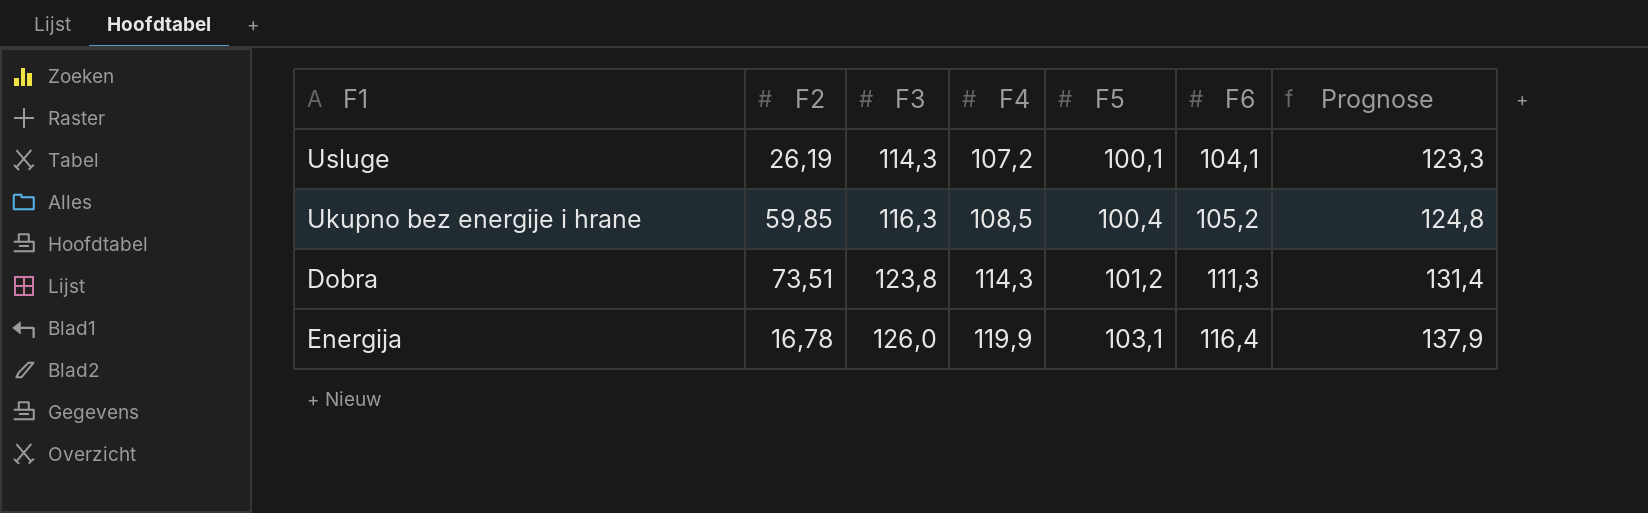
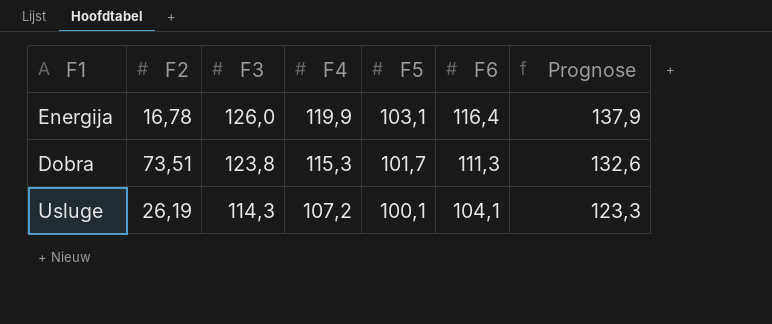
row order: F3 ascending -> F3 descending
row Ukupno bez energije i hrane: 59,85 | 116,3 | 108,5 | 100,4 | 105,2 | 124,8 -> none
Dobra | F4: 114,3 -> 115,3
Dobra | F5: 101,2 -> 101,7
Dobra | Prognose: 131,4 -> 132,6

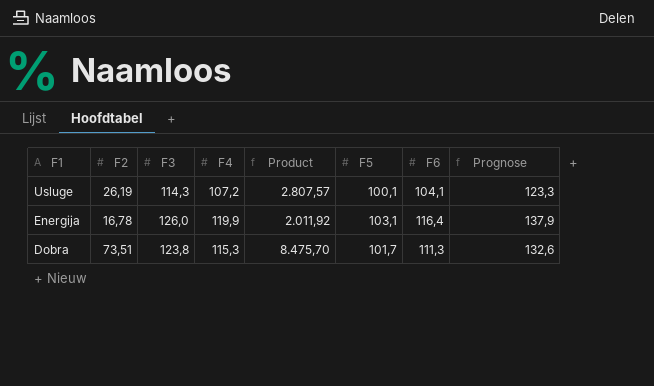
row order: F3 descending -> F1 descending
column Product | formula: none -> [F2] * [F4]

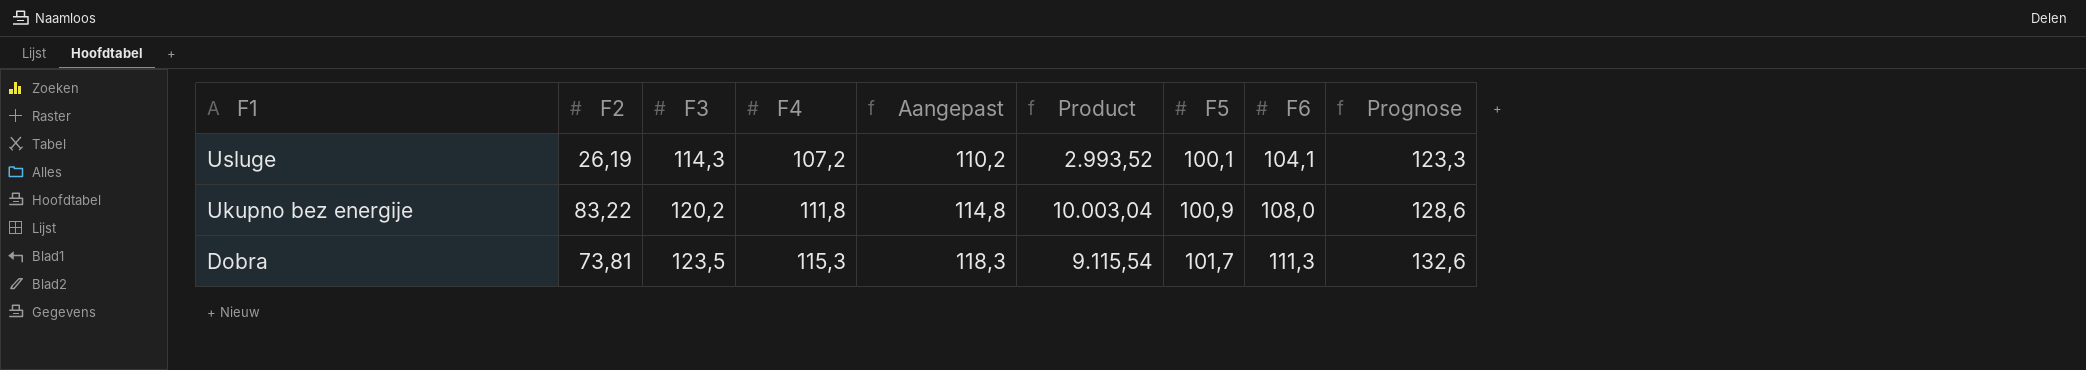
column Aangepast | formula: none -> [F4] + 3
column Product | formula: [F2] * [F4] -> [F2] * [F3]
row Energija: 16,78 | 126,0 | 119,9 | 2.011,92 | 103,1 | 116,4 | 137,9 -> none
row Ukupno bez energije: none -> 83,22 | 120,2 | 111,8 | 114,8 | 10.003,04 | 100,9 | 108,0 | 128,6
Dobra | F2: 73,51 -> 73,81
Dobra | F3: 123,8 -> 123,5

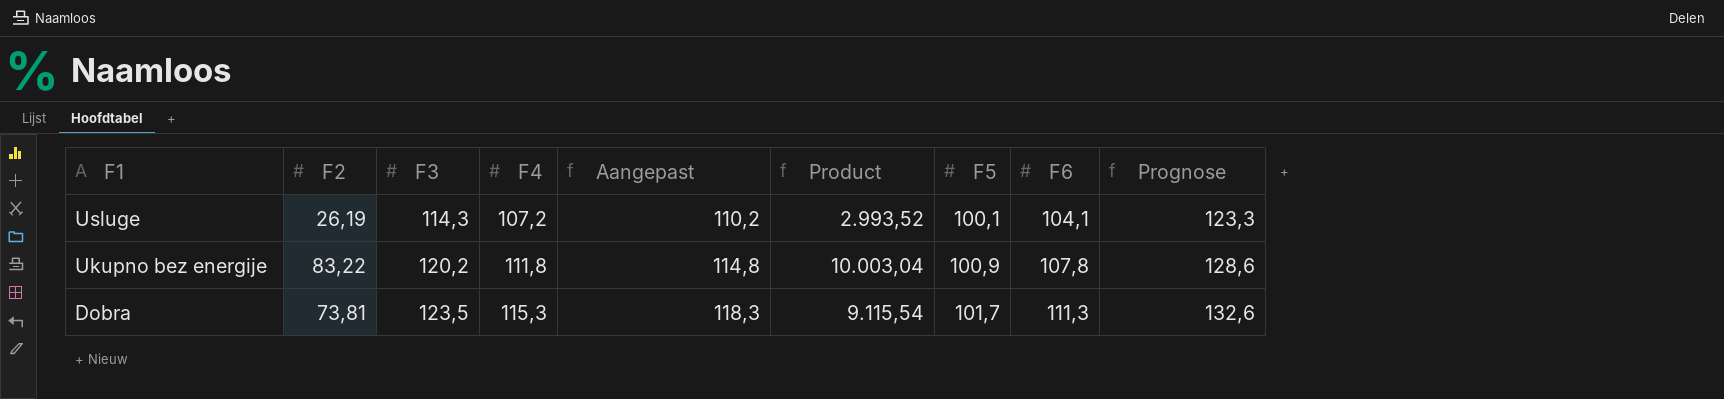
Ukupno bez energije | F6: 108,0 -> 107,8

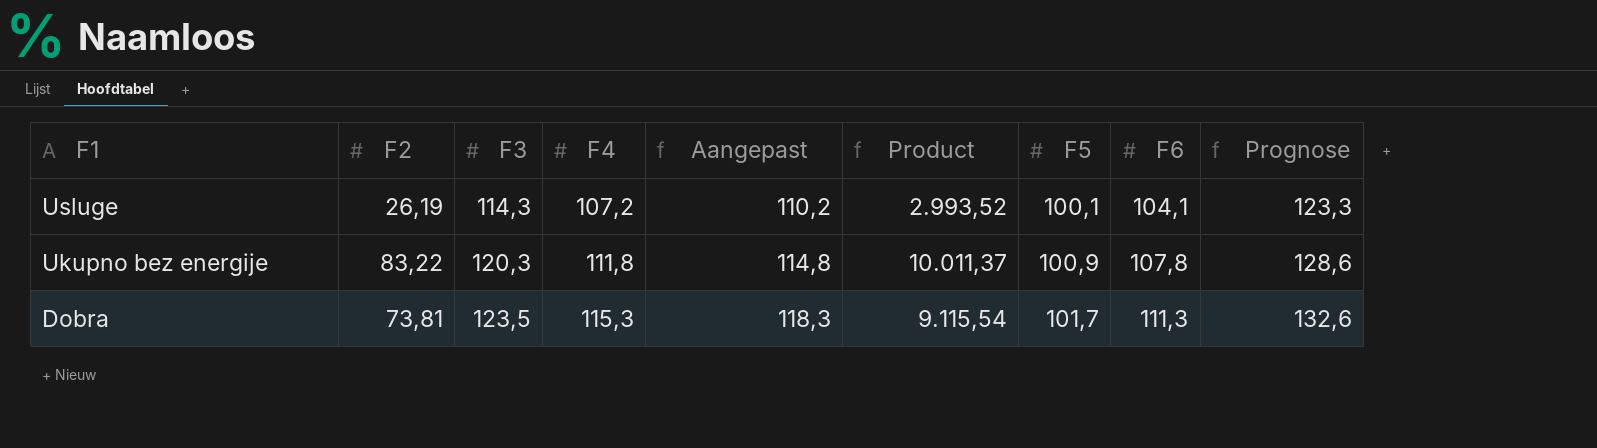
Ukupno bez energije | F3: 120,2 -> 120,3
Ukupno bez energije | Product: 10.003,04 -> 10.011,37

